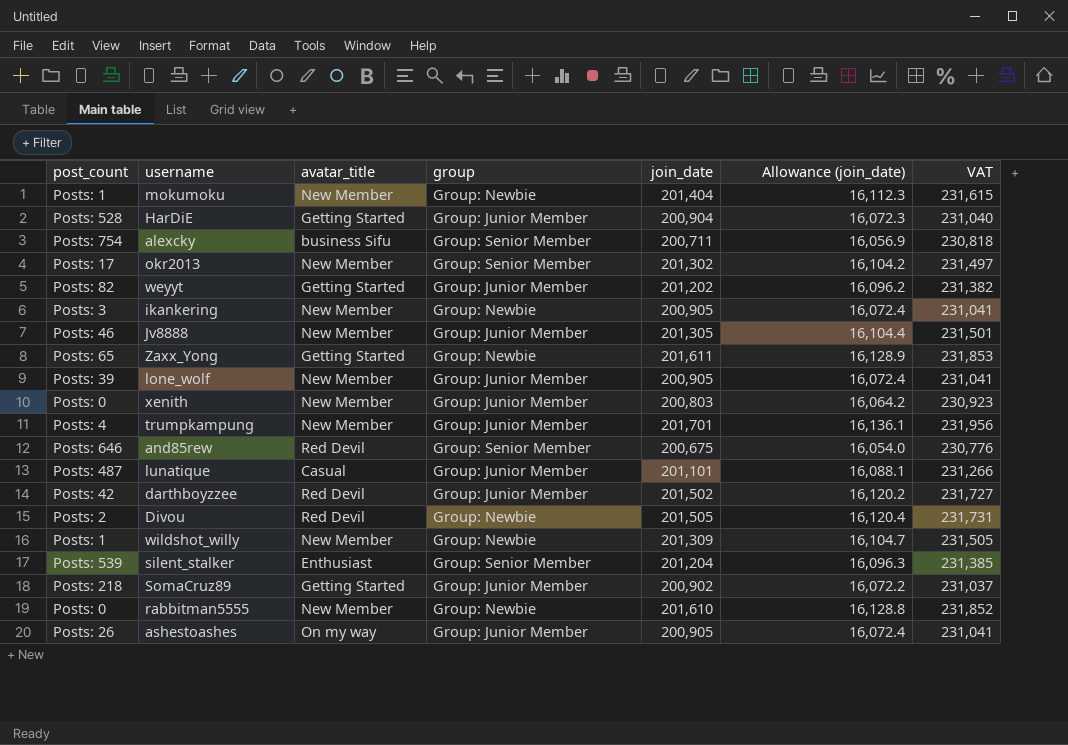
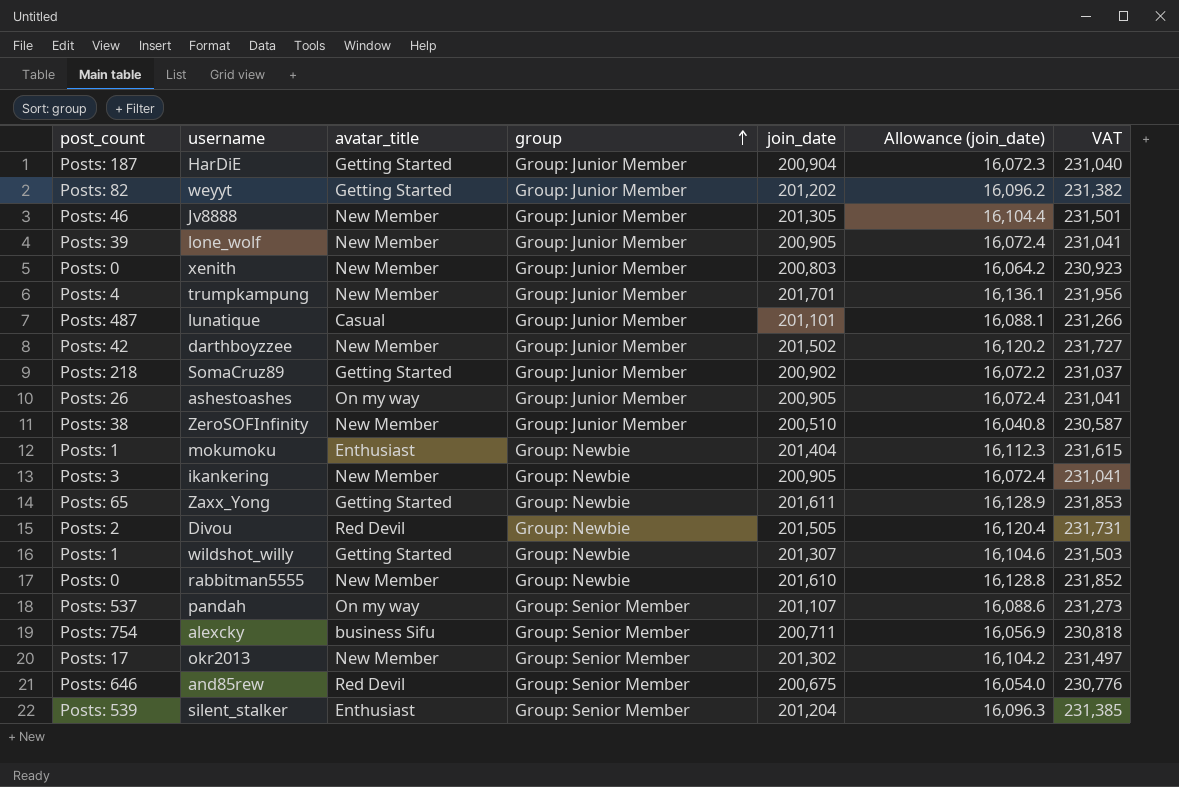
row order: none -> group ascending
HarDiE | post_count: Posts: 528 -> Posts: 187
darthboyzzee | avatar_title: Red Devil -> New Member
row ZeroSOFInfinity: none -> Posts: 38 | New Member | Group: Junior Member | 200,510 | 16,040.8 | 230,587
mokumoku | avatar_title: New Member -> Enthusiast
wildshot_willy | avatar_title: New Member -> Getting Started
wildshot_willy | join_date: 201,309 -> 201,307
wildshot_willy | Allowance (join_date): 16,104.7 -> 16,104.6
wildshot_willy | VAT: 231,505 -> 231,503
row pandah: none -> Posts: 537 | On my way | Group: Senior Member | 201,107 | 16,088.6 | 231,273

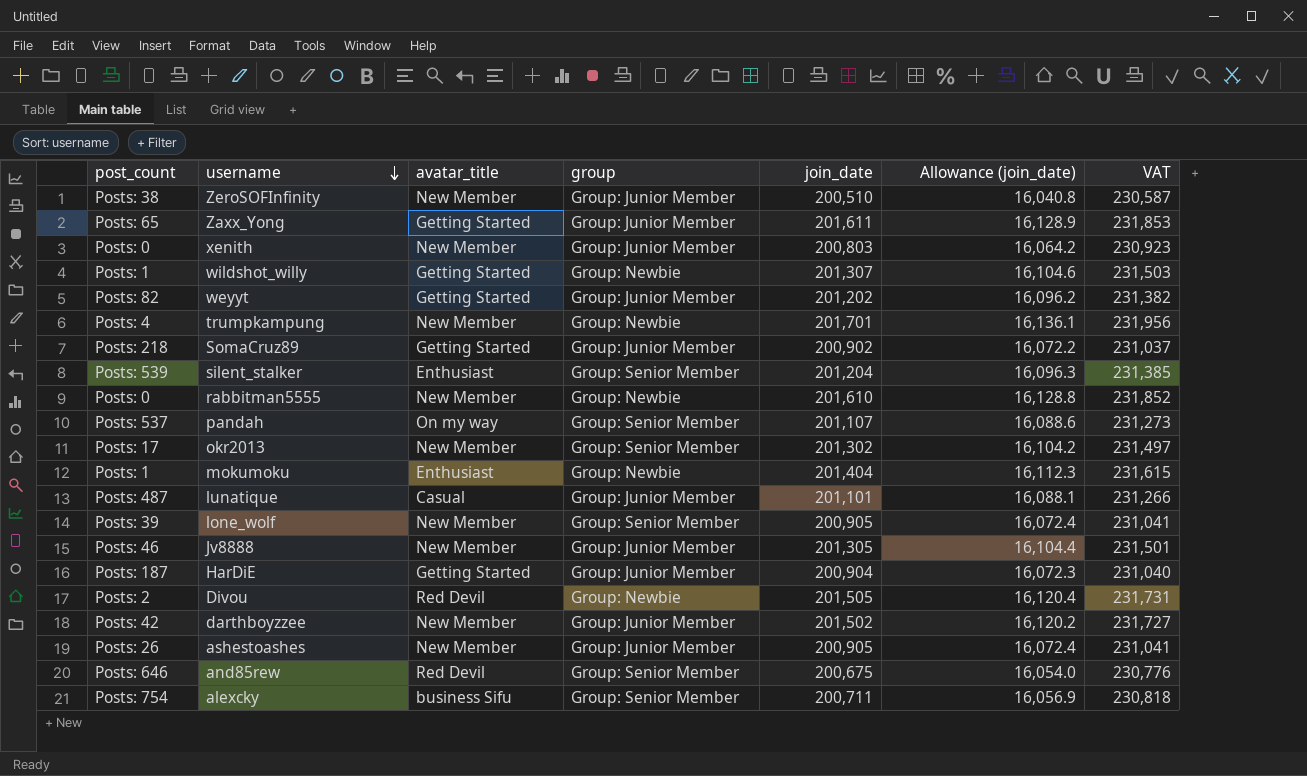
row order: group ascending -> username descending
row ikankering: Posts: 3 | New Member | Group: Newbie | 200,905 | 16,072.4 | 231,041 -> none
Zaxx_Yong | group: Group: Newbie -> Group: Junior Member
trumpkampung | group: Group: Junior Member -> Group: Newbie
lone_wolf | group: Group: Junior Member -> Group: Senior Member
ashestoashes | avatar_title: On my way -> New Member

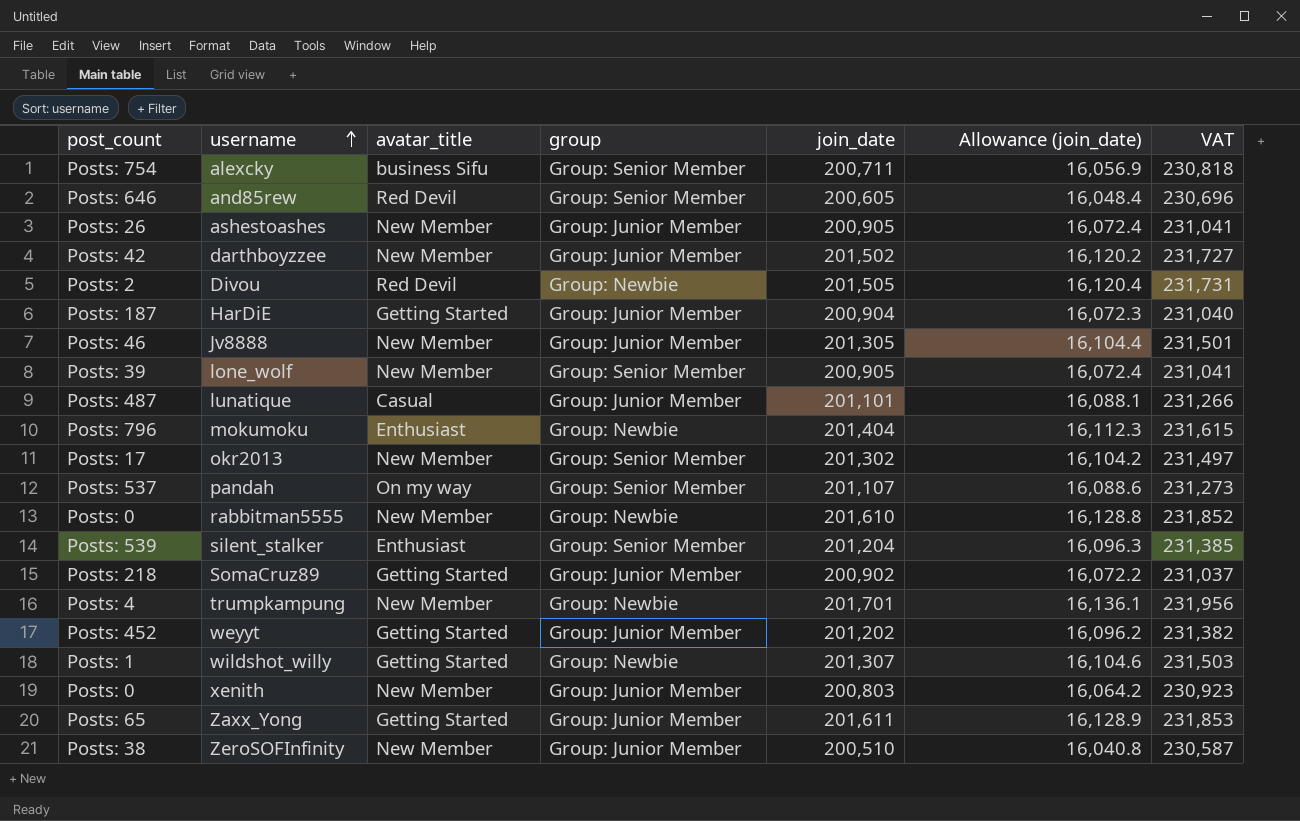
row order: username descending -> username ascending
and85rew | join_date: 200,675 -> 200,605
and85rew | Allowance (join_date): 16,054.0 -> 16,048.4
and85rew | VAT: 230,776 -> 230,696
mokumoku | post_count: Posts: 1 -> Posts: 796
weyyt | post_count: Posts: 82 -> Posts: 452

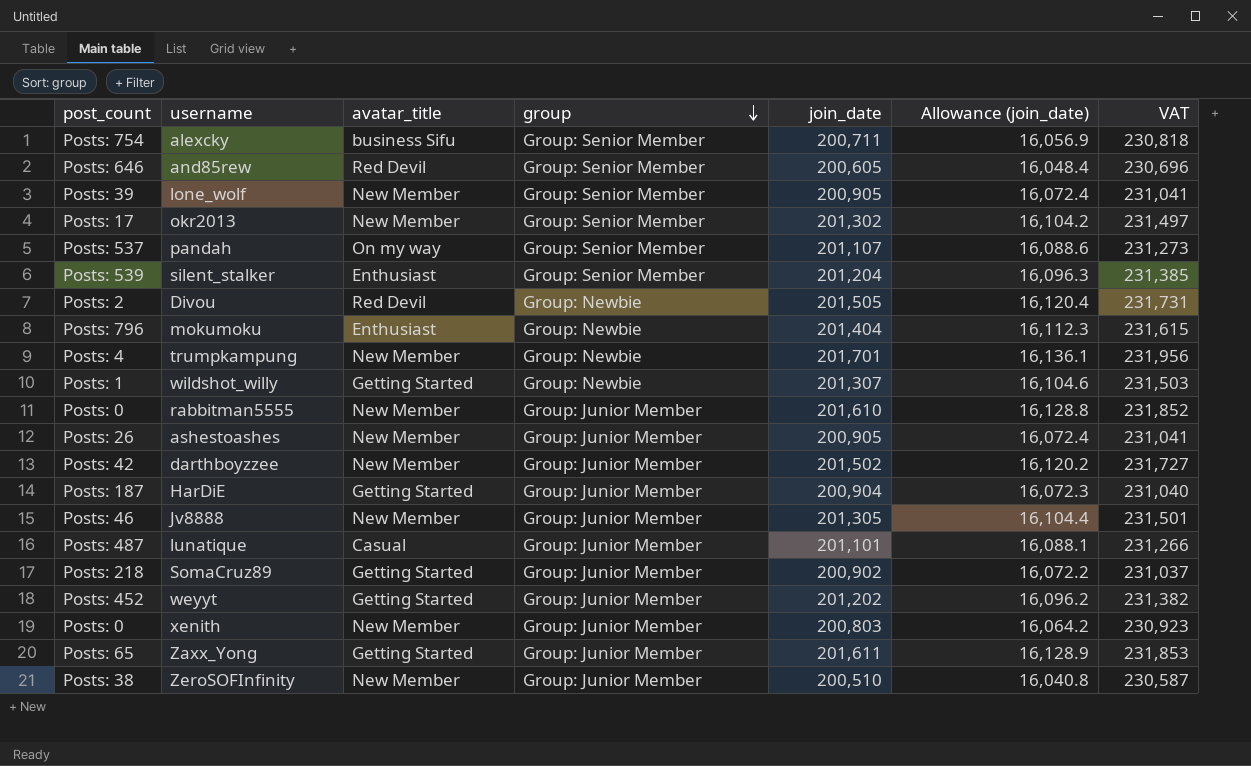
row order: username ascending -> group descending
rabbitman5555 | group: Group: Newbie -> Group: Junior Member

